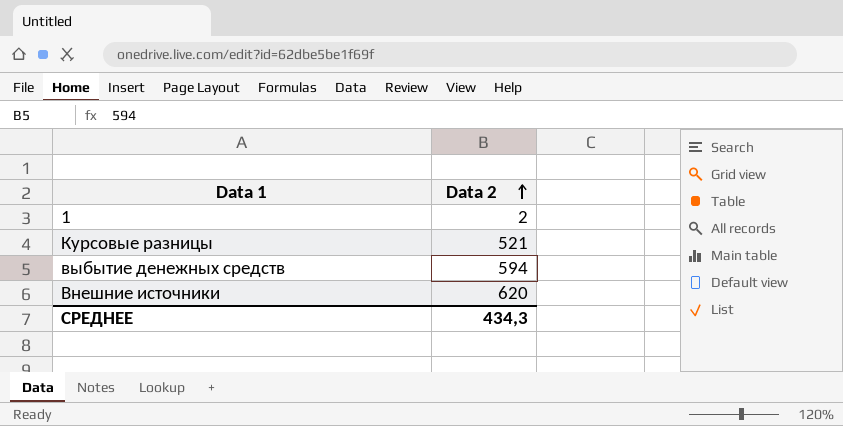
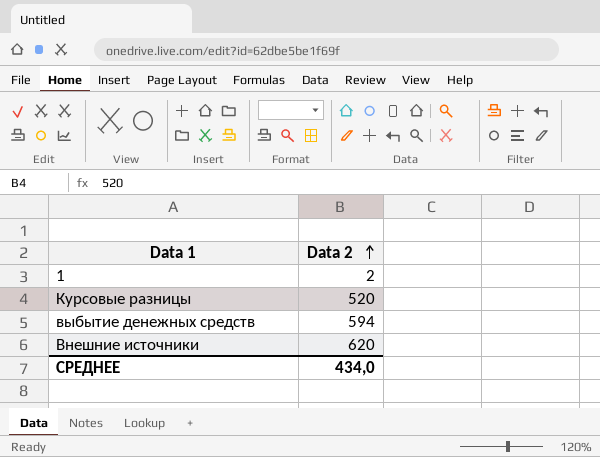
Курсовые разницы | Data 2: 521 -> 520
СРЕДНЕЕ | Data 2: 434,3 -> 434,0

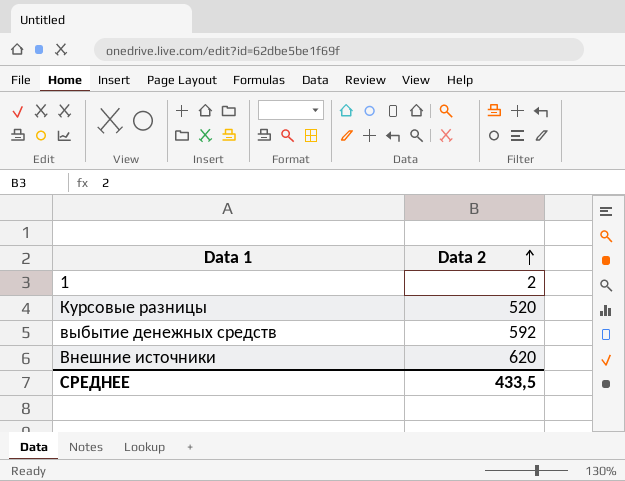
выбытие денежных средств | Data 2: 594 -> 592
СРЕДНЕЕ | Data 2: 434,0 -> 433,5

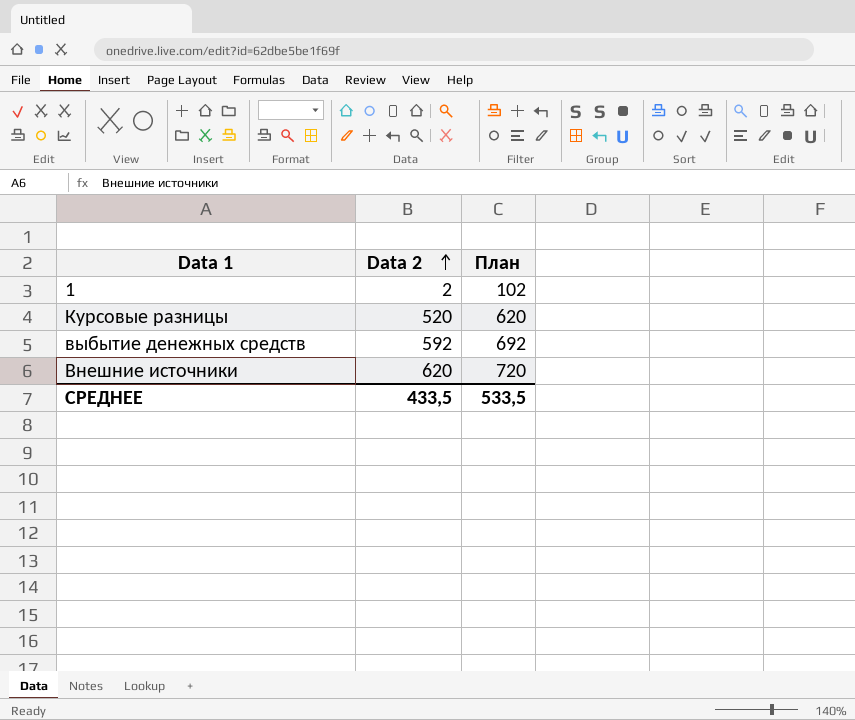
column План | formula: none -> [Data 2] + 100

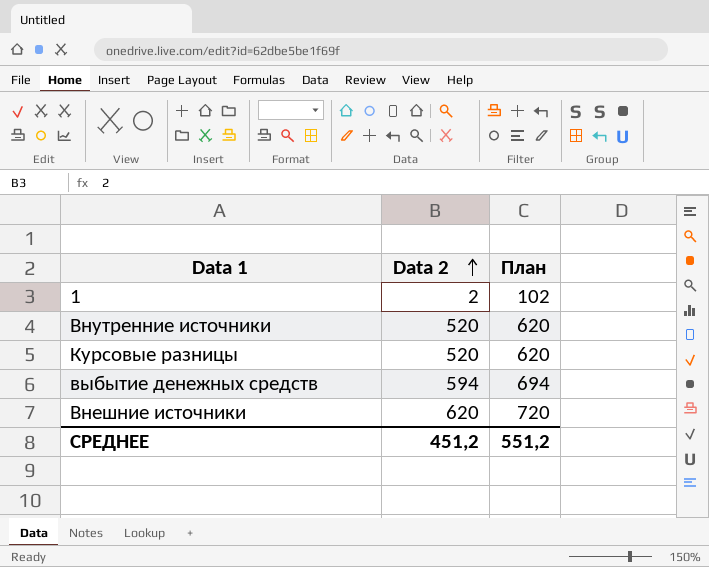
row Внутренние источники: none -> 520 | 620
выбытие денежных средств | Data 2: 592 -> 594
выбытие денежных средств | План: 692 -> 694
СРЕДНЕЕ | Data 2: 433,5 -> 451,2
СРЕДНЕЕ | План: 533,5 -> 551,2

